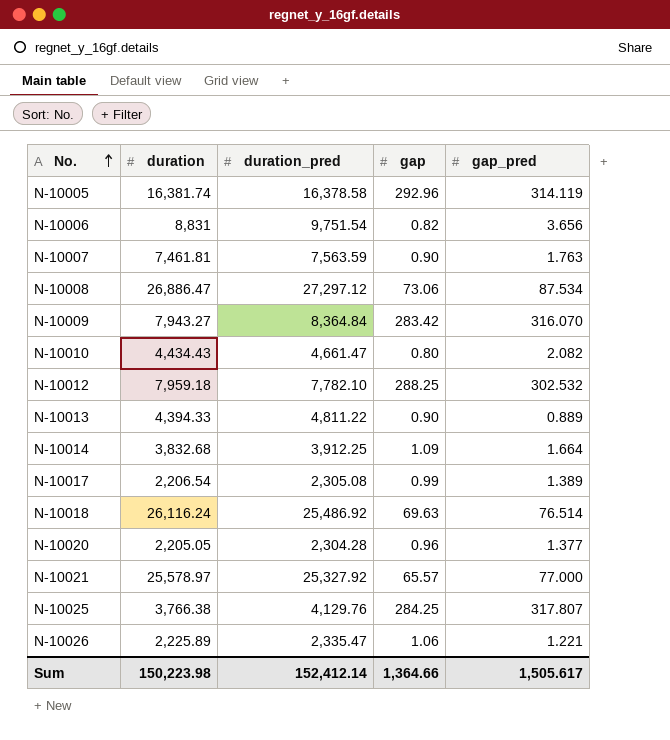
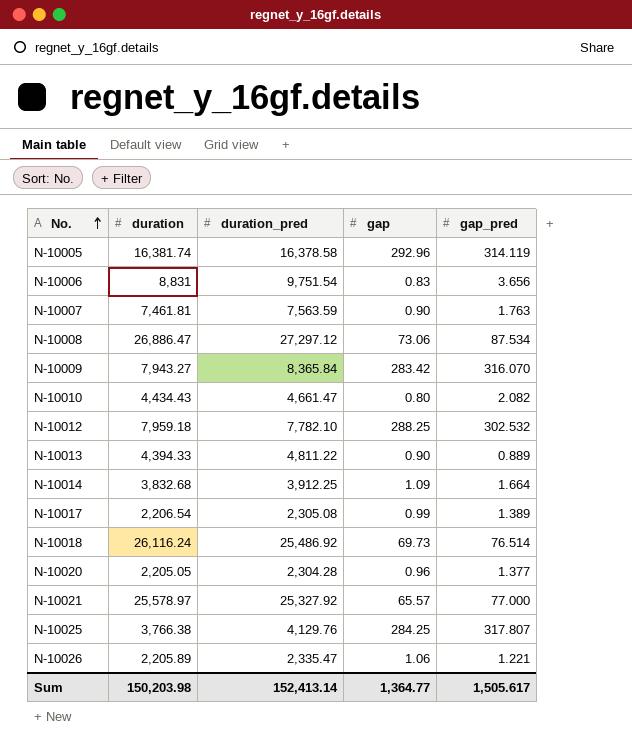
N-10006 | gap: 0.82 -> 0.83
N-10009 | duration_pred: 8,364.84 -> 8,365.84
N-10018 | gap: 69.63 -> 69.73
N-10026 | duration: 2,225.89 -> 2,205.89
Sum | duration: 150,223.98 -> 150,203.98
Sum | duration_pred: 152,412.14 -> 152,413.14
Sum | gap: 1,364.66 -> 1,364.77

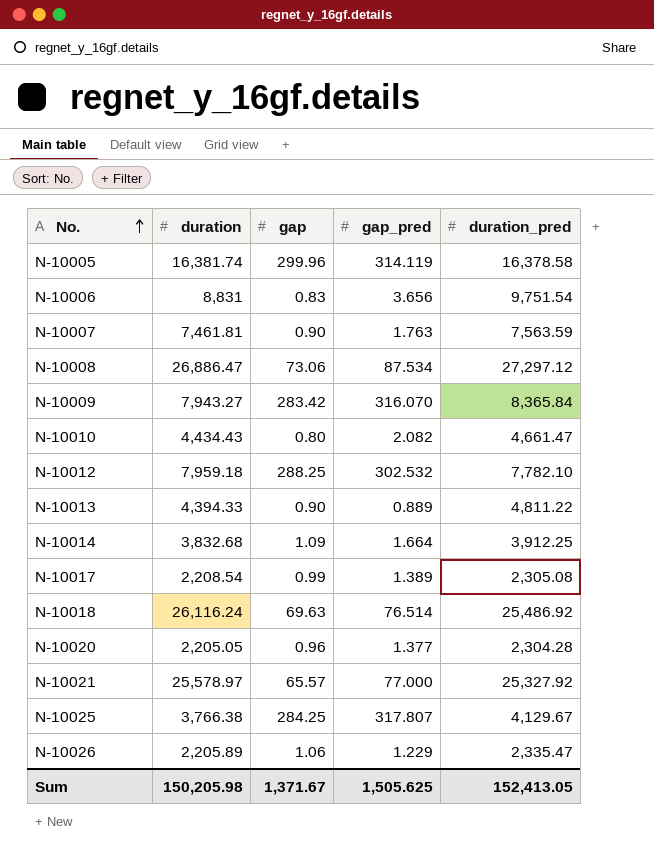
column duration_pred | position: 3 -> 5
N-10005 | gap: 292.96 -> 299.96
N-10017 | duration: 2,206.54 -> 2,208.54
N-10018 | gap: 69.73 -> 69.63
N-10025 | duration_pred: 4,129.76 -> 4,129.67
N-10026 | gap_pred: 1.221 -> 1.229
Sum | duration: 150,203.98 -> 150,205.98
Sum | gap: 1,364.77 -> 1,371.67
Sum | gap_pred: 1,505.617 -> 1,505.625
Sum | duration_pred: 152,413.14 -> 152,413.05

